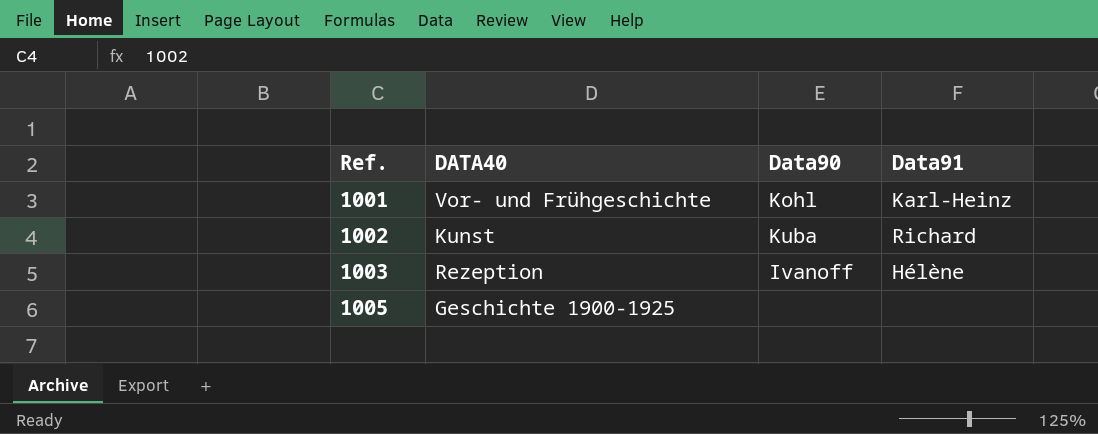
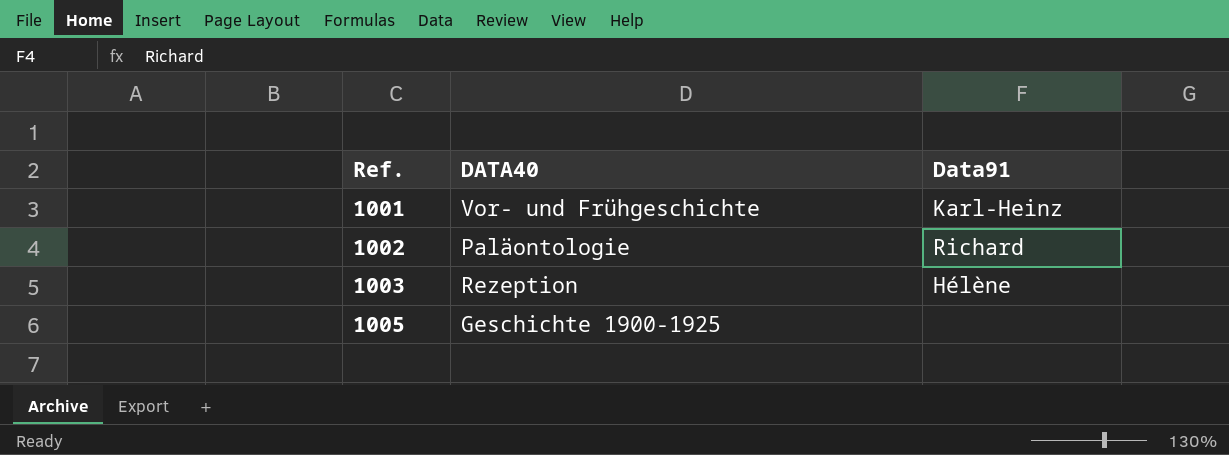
column Data90 | position: 3 -> none
1002 | DATA40: Kunst -> Paläontologie

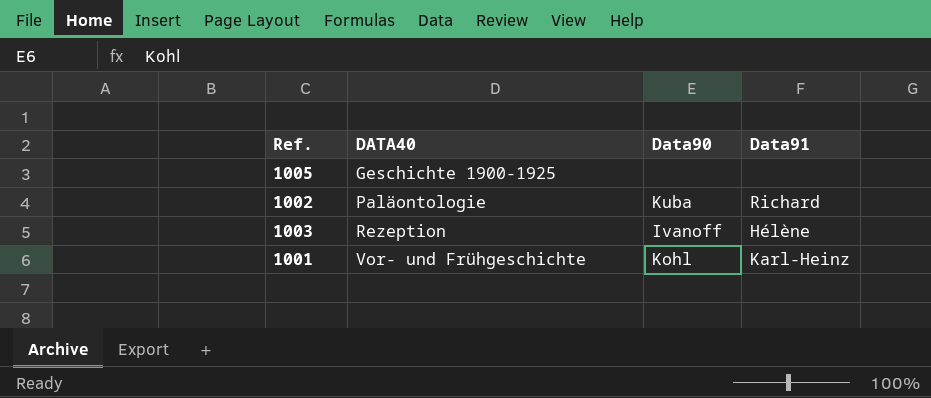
row order: Ref. ascending -> DATA40 ascending
column Data90 | position: none -> 3

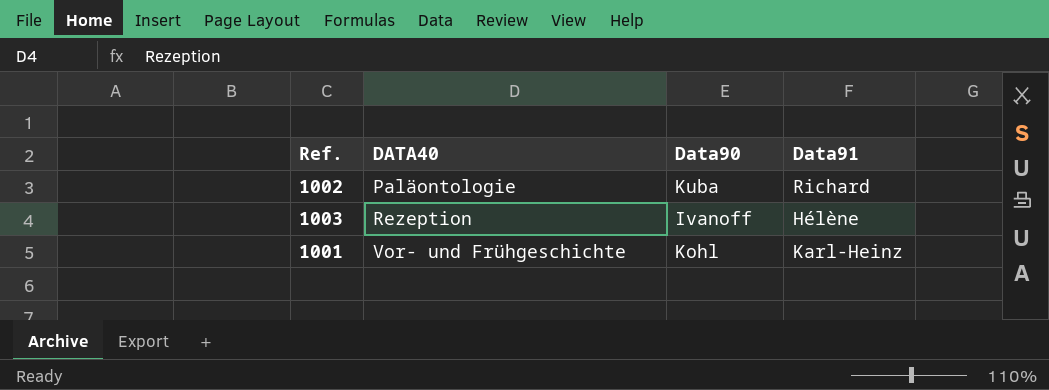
row 1005: Geschichte 1900-1925 | none | none -> none

